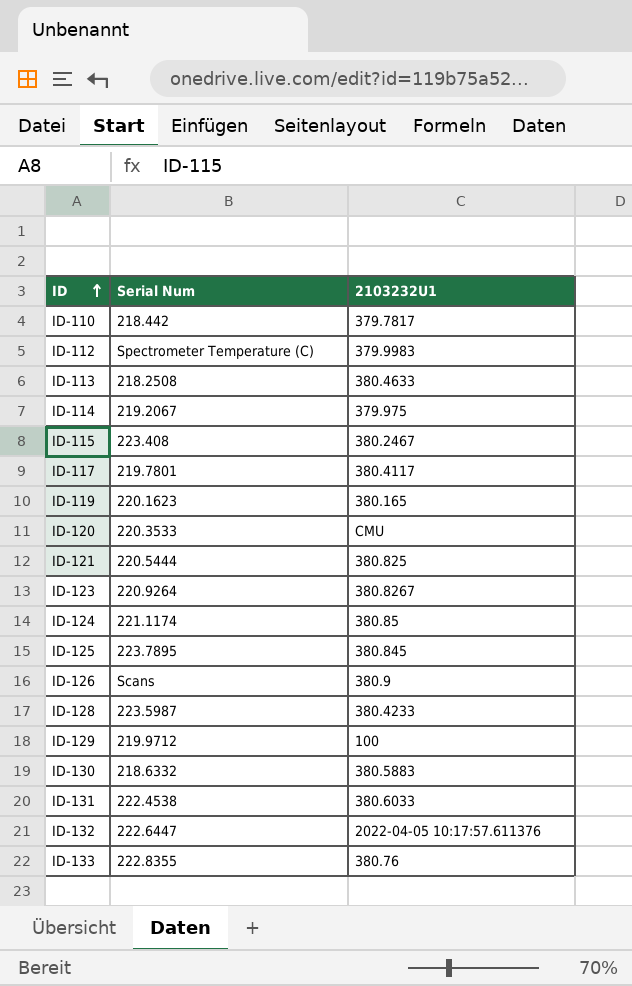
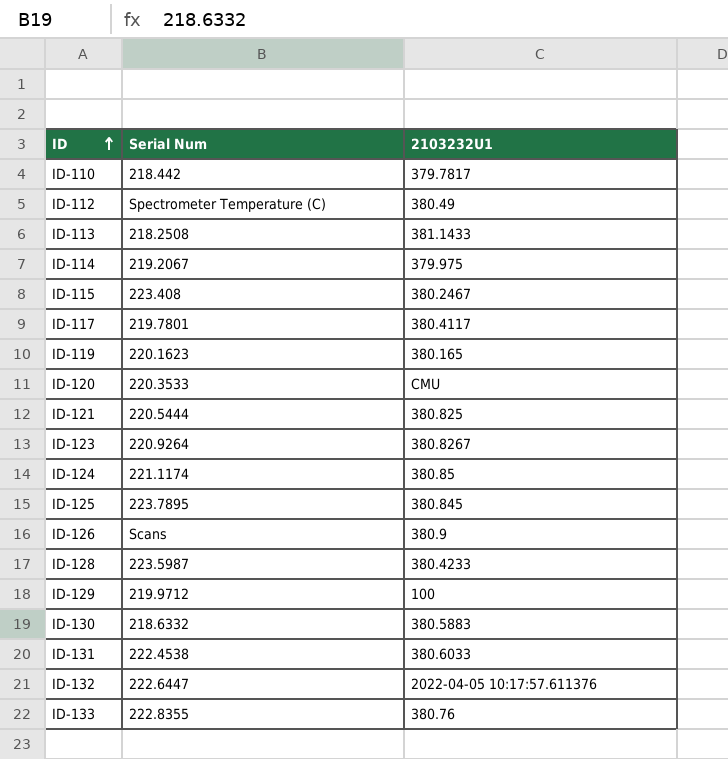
ID-112 | 2103232U1: 379.9983 -> 380.49
ID-113 | 2103232U1: 380.4633 -> 381.1433

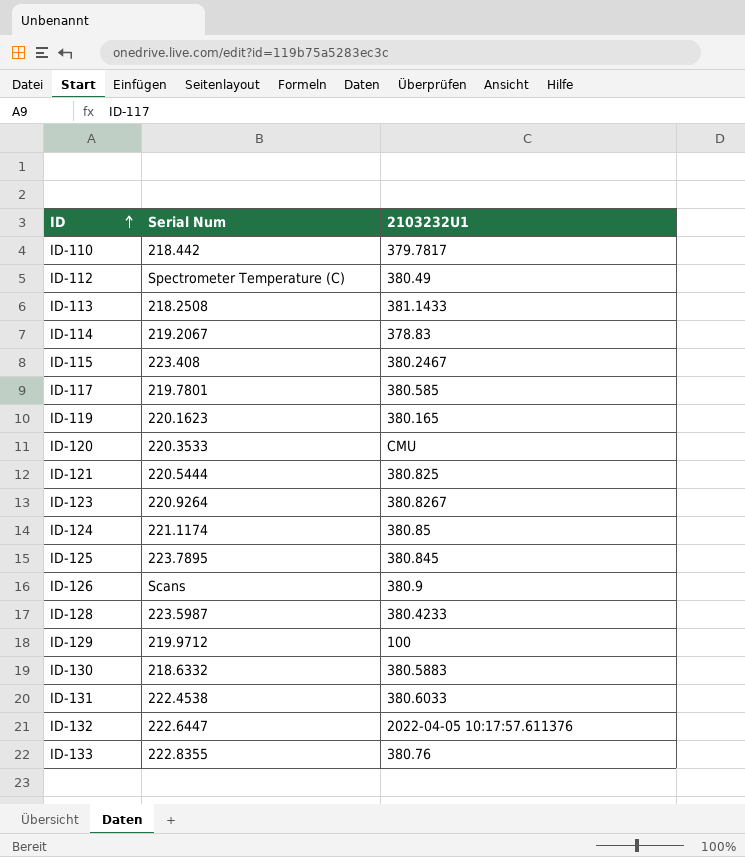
ID-114 | 2103232U1: 379.975 -> 378.83
ID-117 | 2103232U1: 380.4117 -> 380.585

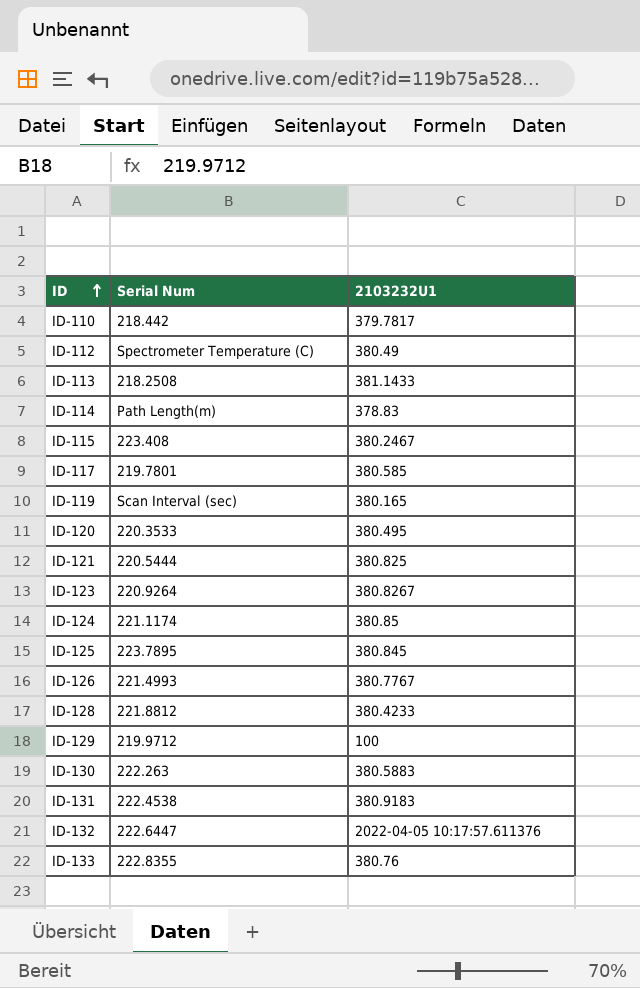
ID-114 | Serial Num: 219.2067 -> Path Length(m)
ID-119 | Serial Num: 220.1623 -> Scan Interval (sec)
ID-120 | 2103232U1: CMU -> 380.495
ID-126 | Serial Num: Scans -> 221.4993
ID-126 | 2103232U1: 380.9 -> 380.7767
ID-128 | Serial Num: 223.5987 -> 221.8812
ID-130 | Serial Num: 218.6332 -> 222.263
ID-131 | 2103232U1: 380.6033 -> 380.9183

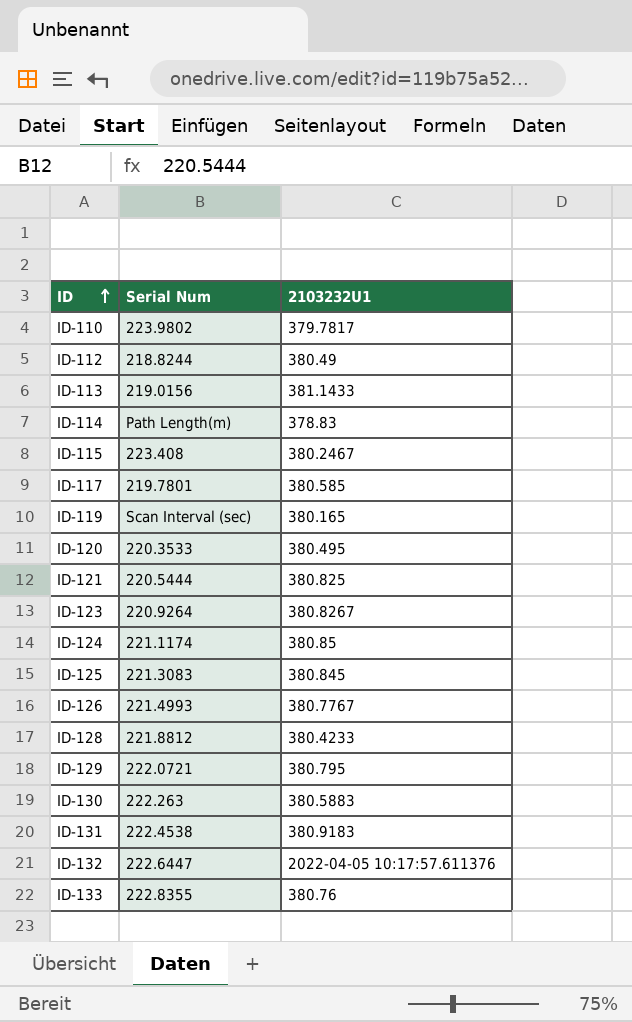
ID-110 | Serial Num: 218.442 -> 223.9802
ID-112 | Serial Num: Spectrometer Temperature (C) -> 218.8244
ID-113 | Serial Num: 218.2508 -> 219.0156
ID-125 | Serial Num: 223.7895 -> 221.3083
ID-129 | Serial Num: 219.9712 -> 222.0721
ID-129 | 2103232U1: 100 -> 380.795

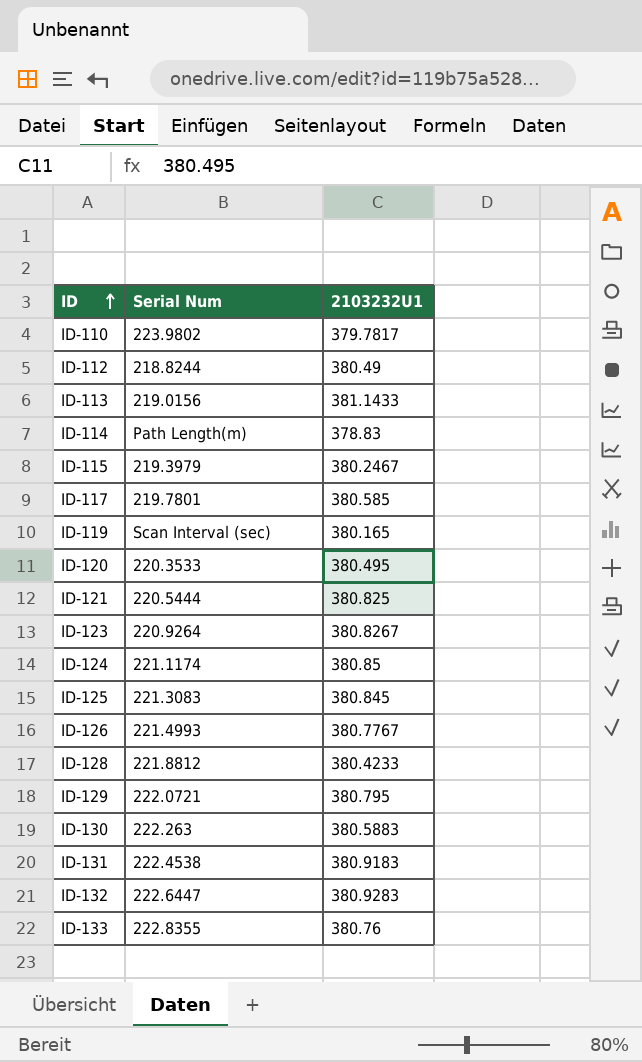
ID-115 | Serial Num: 223.408 -> 219.3979
ID-132 | 2103232U1: 2022-04-05 10:17:57.611376 -> 380.9283

